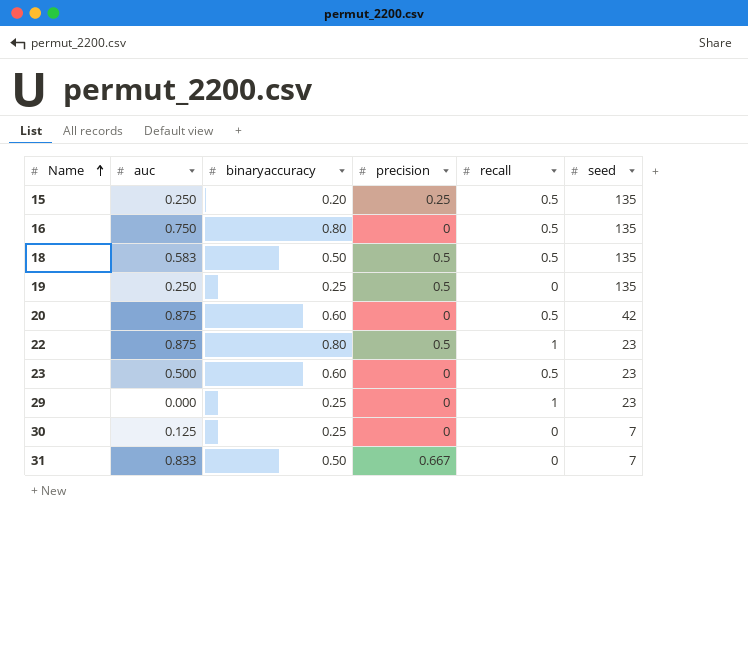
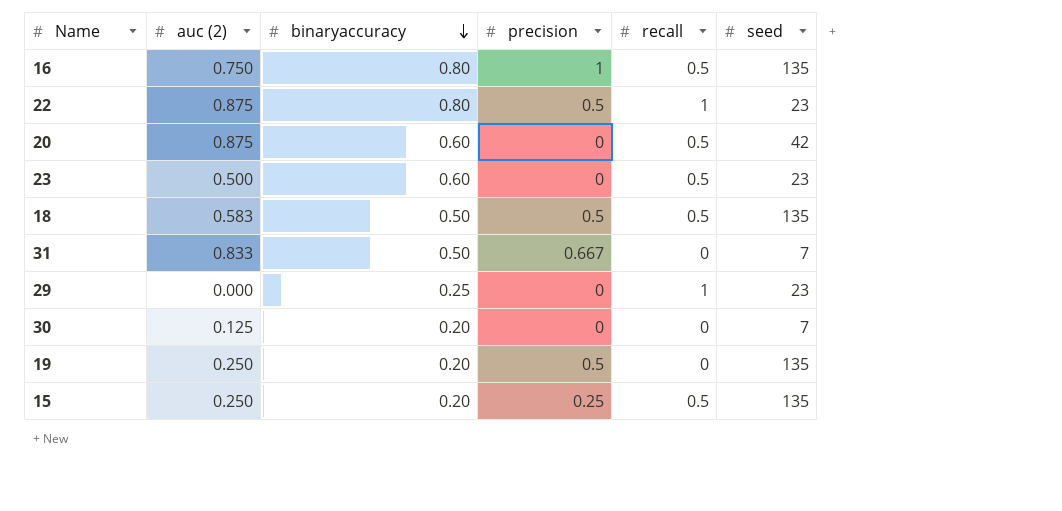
row order: Name ascending -> binaryaccuracy descending
column name: auc -> auc (2)
16 | precision: 0 -> 1
30 | binaryaccuracy: 0.25 -> 0.20
19 | binaryaccuracy: 0.25 -> 0.20

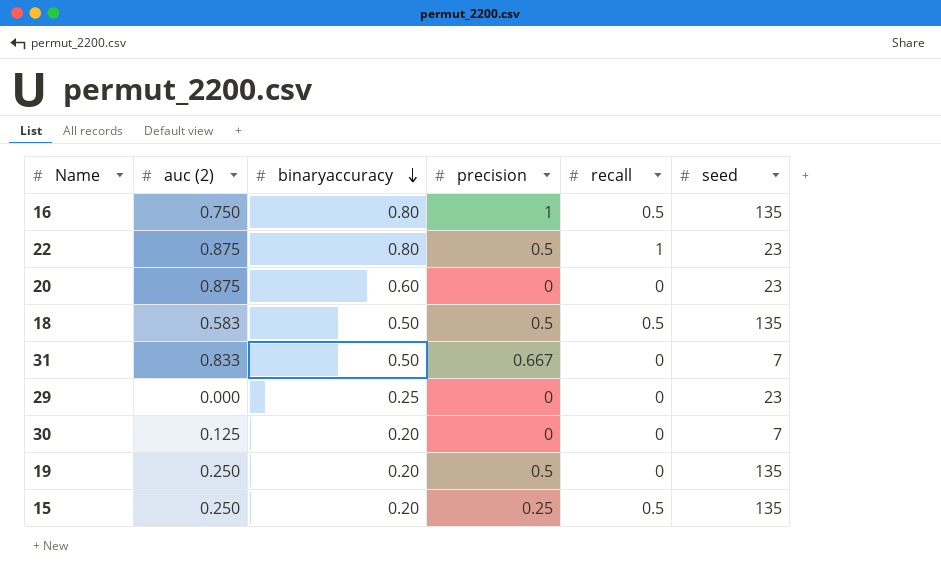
row 23: 0.500 | 0.60 | 0 | 0.5 | 23 -> none
20 | recall: 0.5 -> 0
20 | seed: 42 -> 23
29 | recall: 1 -> 0

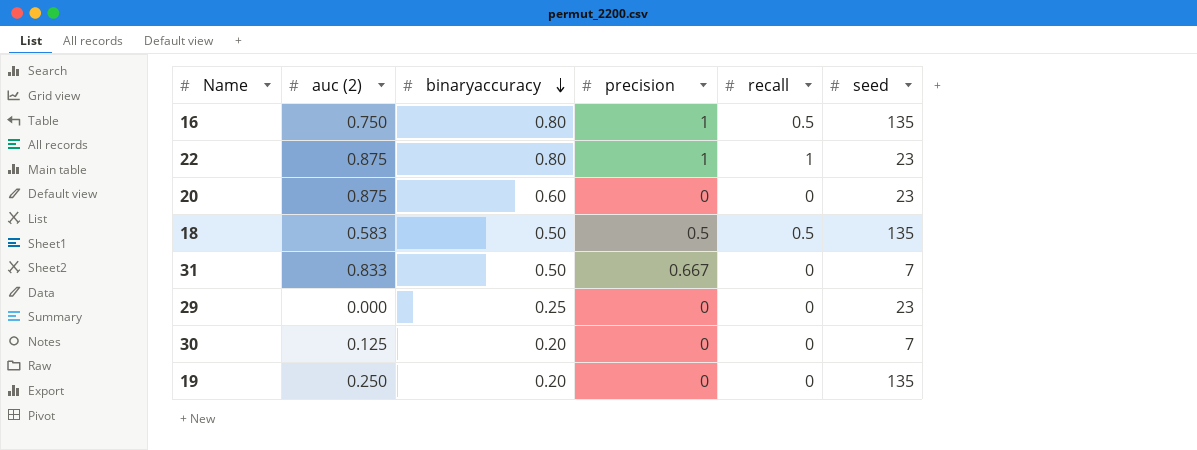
row 15: 0.250 | 0.20 | 0.25 | 0.5 | 135 -> none
22 | precision: 0.5 -> 1
19 | precision: 0.5 -> 0

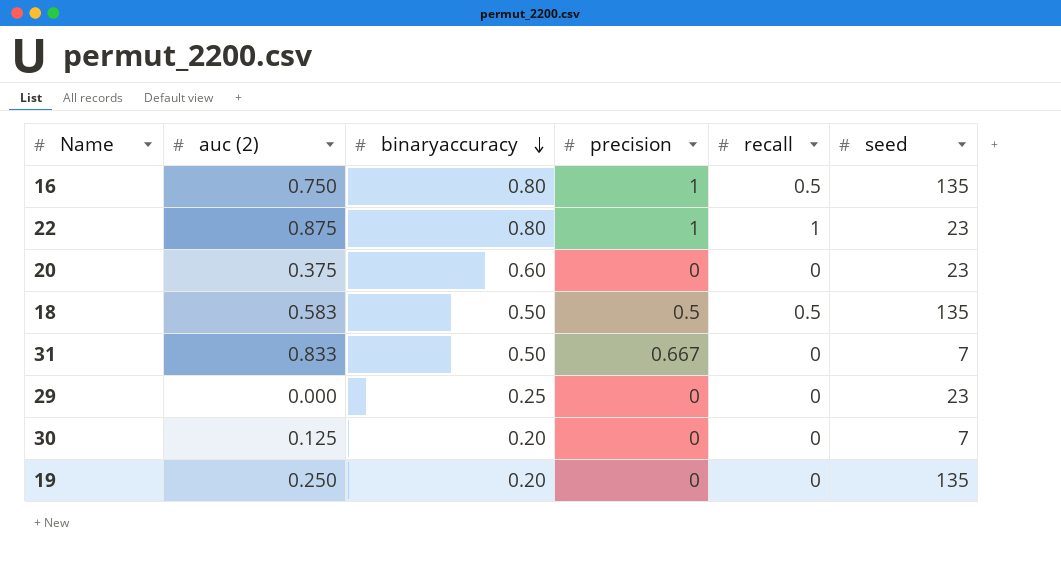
20 | auc (2): 0.875 -> 0.375

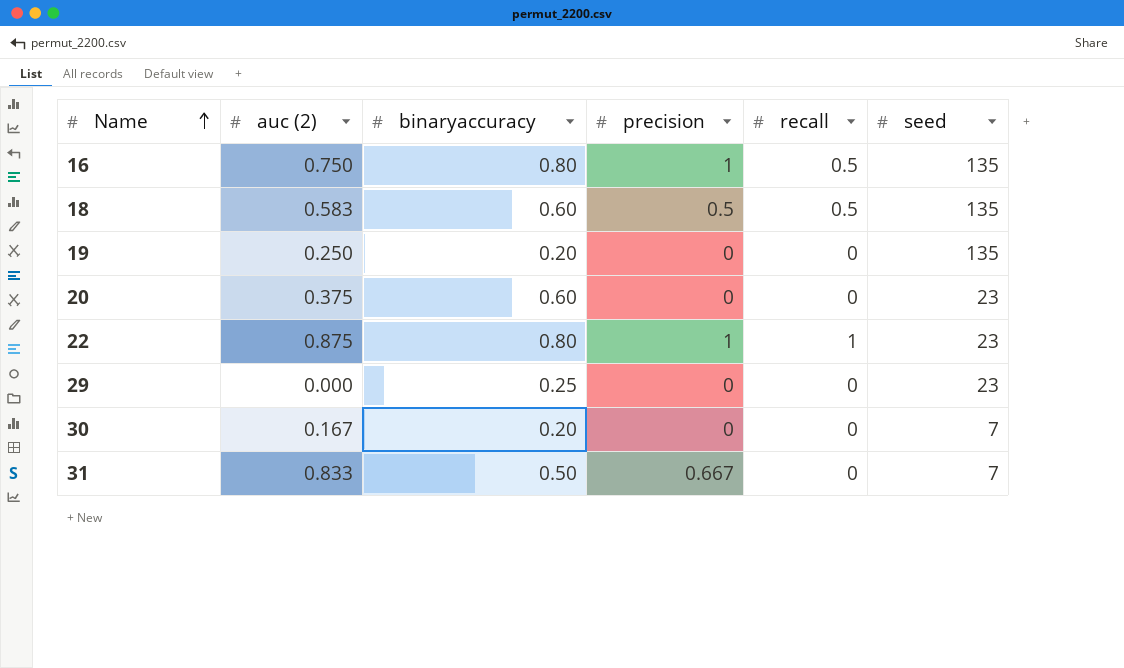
row order: binaryaccuracy descending -> Name ascending
18 | binaryaccuracy: 0.50 -> 0.60
30 | auc (2): 0.125 -> 0.167

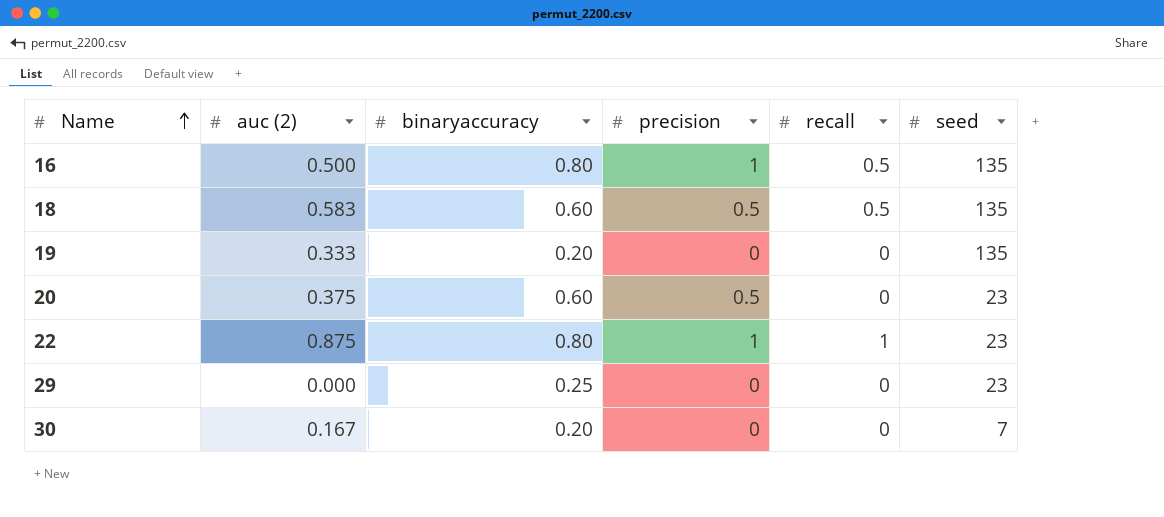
row 31: 0.833 | 0.50 | 0.667 | 0 | 7 -> none
16 | auc (2): 0.750 -> 0.500
19 | auc (2): 0.250 -> 0.333
20 | precision: 0 -> 0.5

